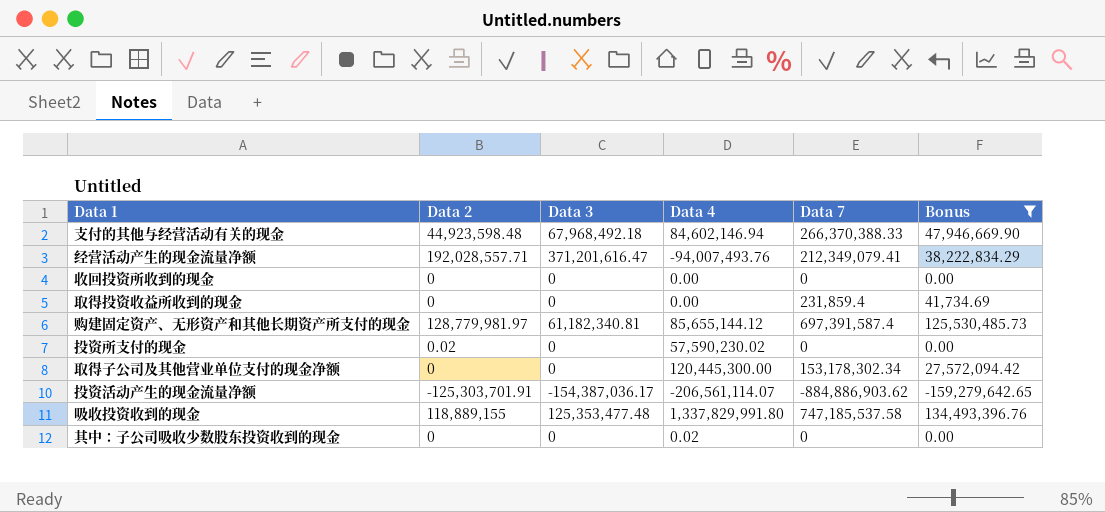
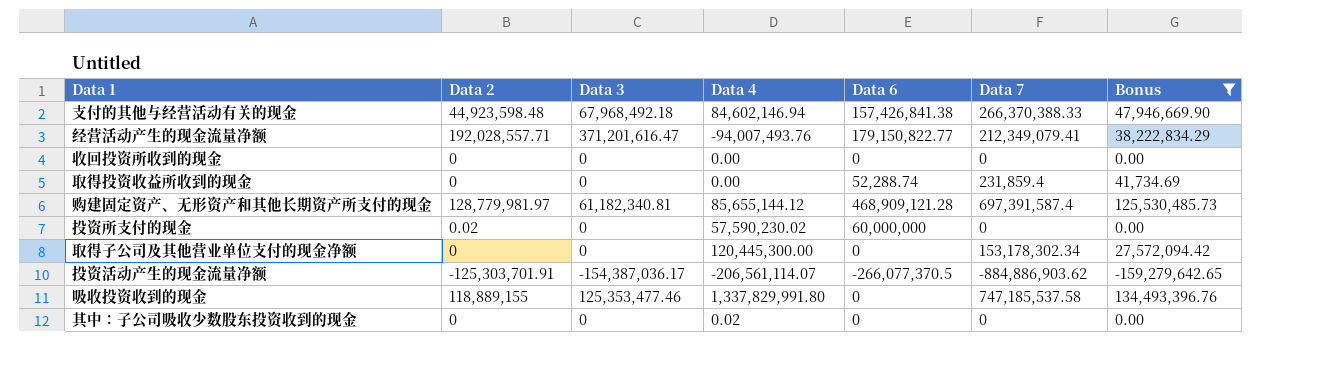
column Data 6 | position: none -> 5
吸收投资收到的现金 | Data 3: 125,353,477.48 -> 125,353,477.46

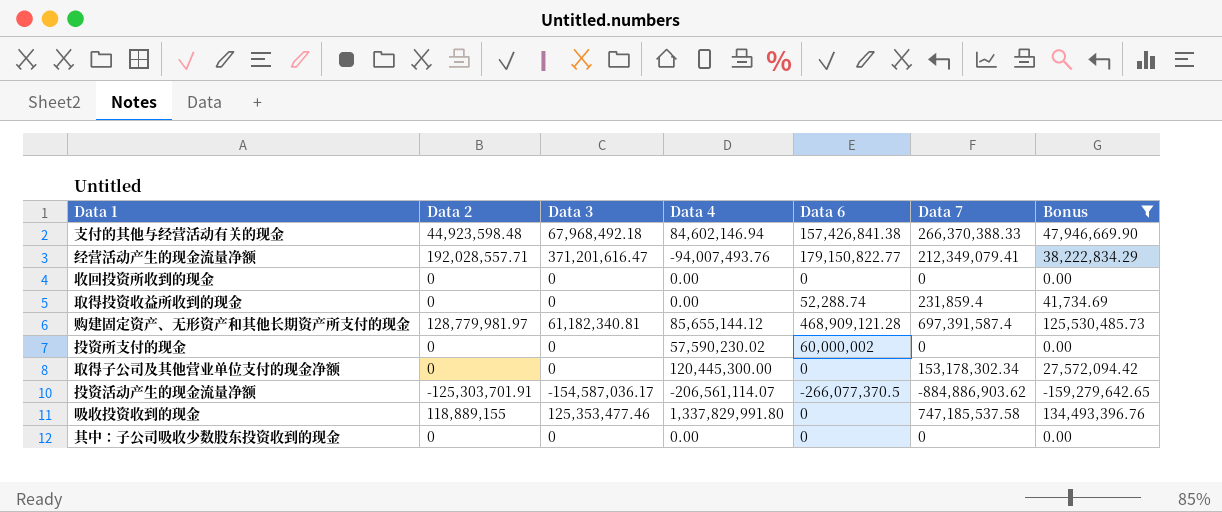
投资所支付的现金 | Data 2: 0.02 -> 0
投资所支付的现金 | Data 6: 60,000,000 -> 60,000,002
投资活动产生的现金流量净额 | Data 3: -154,387,036.17 -> -154,587,036.17
其中：子公司吸收少数股东投资收到的现金 | Data 4: 0.02 -> 0.00

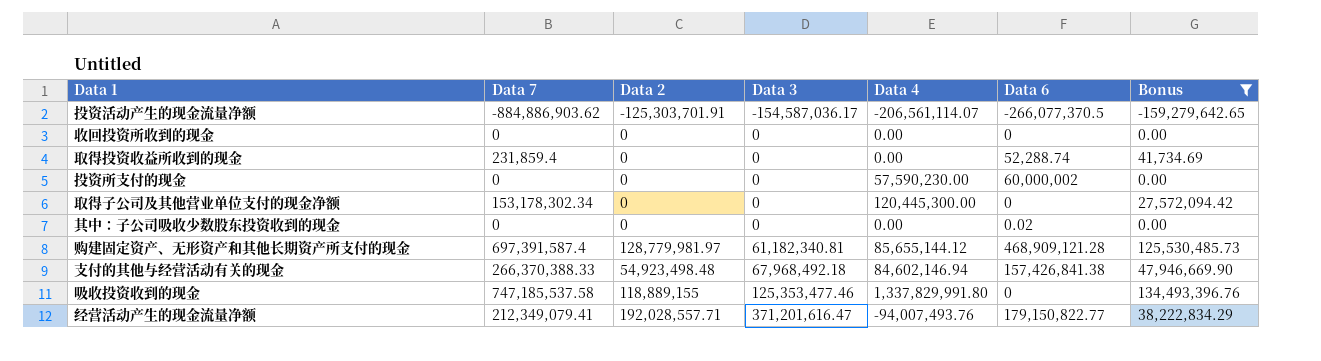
row order: none -> Data 3 ascending
column Data 7 | position: 6 -> 2
投资所支付的现金 | Data 4: 57,590,230.02 -> 57,590,230.00
其中：子公司吸收少数股东投资收到的现金 | Data 6: 0 -> 0.02
支付的其他与经营活动有关的现金 | Data 2: 44,923,598.48 -> 54,923,498.48

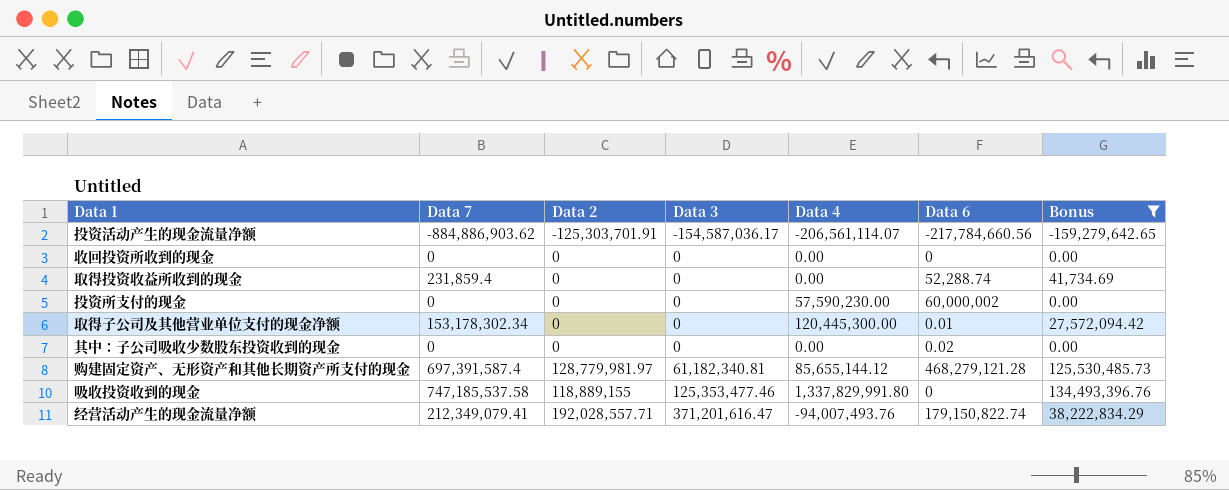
row 支付的其他与经营活动有关的现金: 266,370,388.33 | 54,923,498.48 | 67,968,492.18 | 84,602,146.94 | 157,426,841.38 | 47,946,669.90 -> none
投资活动产生的现金流量净额 | Data 6: -266,077,370.5 -> -217,784,660.56
取得子公司及其他营业单位支付的现金净额 | Data 6: 0 -> 0.01
购建固定资产、无形资产和其他长期资产所支付的现金 | Data 6: 468,909,121.28 -> 468,279,121.28
经营活动产生的现金流量净额 | Data 6: 179,150,822.77 -> 179,150,822.74

